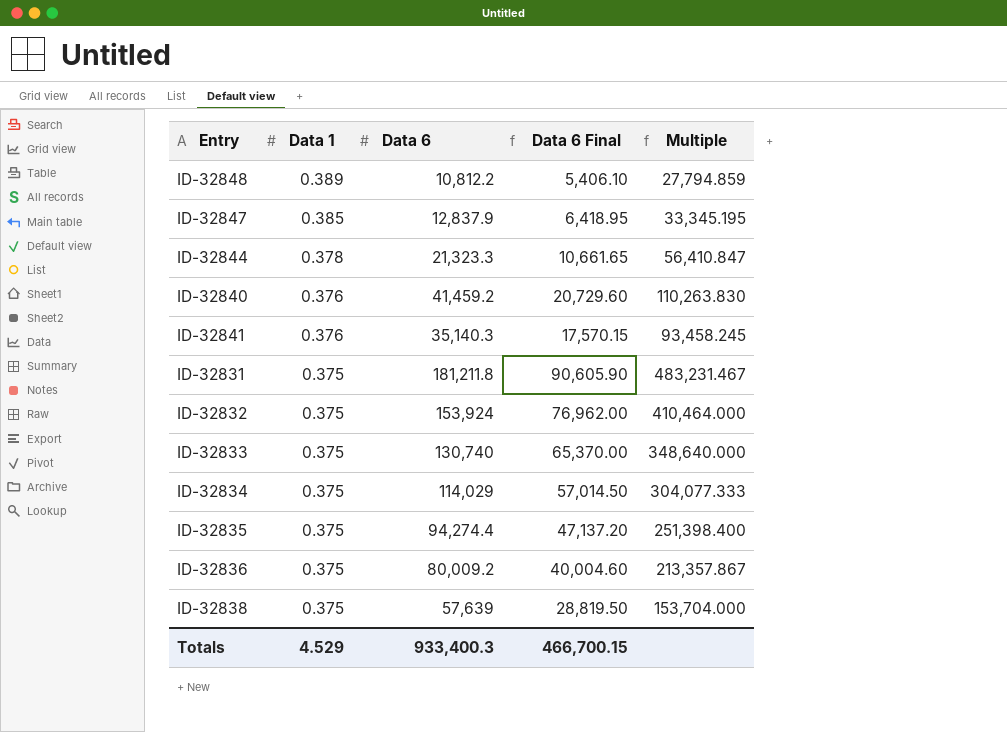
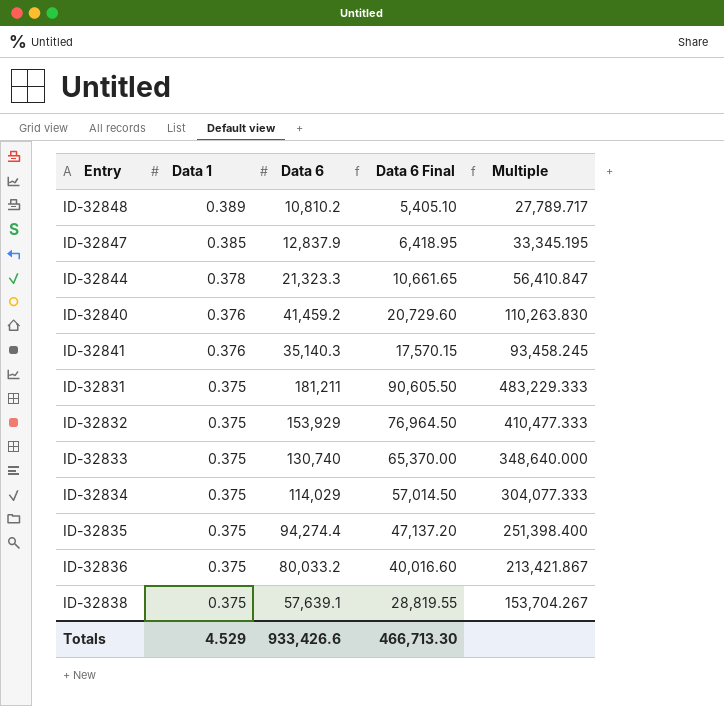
ID-32848 | Data 6: 10,812.2 -> 10,810.2
ID-32848 | Data 6 Final: 5,406.10 -> 5,405.10
ID-32848 | Multiple: 27,794.859 -> 27,789.717
ID-32831 | Data 6: 181,211.8 -> 181,211
ID-32831 | Data 6 Final: 90,605.90 -> 90,605.50
ID-32831 | Multiple: 483,231.467 -> 483,229.333
ID-32832 | Data 6: 153,924 -> 153,929
ID-32832 | Data 6 Final: 76,962.00 -> 76,964.50
ID-32832 | Multiple: 410,464.000 -> 410,477.333
ID-32836 | Data 6: 80,009.2 -> 80,033.2
ID-32836 | Data 6 Final: 40,004.60 -> 40,016.60
ID-32836 | Multiple: 213,357.867 -> 213,421.867
ID-32838 | Data 6: 57,639 -> 57,639.1
ID-32838 | Data 6 Final: 28,819.50 -> 28,819.55
ID-32838 | Multiple: 153,704.000 -> 153,704.267
Totals | Data 6: 933,400.3 -> 933,426.6
Totals | Data 6 Final: 466,700.15 -> 466,713.30

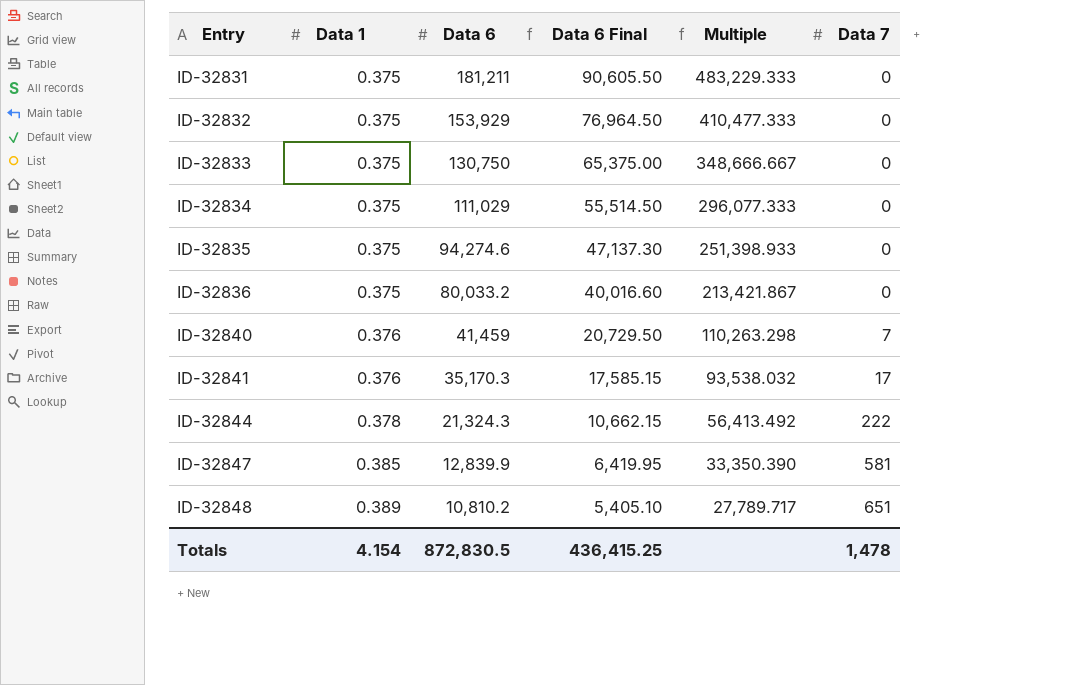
row order: Data 1 descending -> Entry ascending
column Data 7 | position: none -> 6
row ID-32838: 0.375 | 57,639.1 | 28,819.55 | 153,704.267 -> none
ID-32833 | Data 6: 130,740 -> 130,750
ID-32833 | Data 6 Final: 65,370.00 -> 65,375.00
ID-32833 | Multiple: 348,640.000 -> 348,666.667
ID-32834 | Data 6: 114,029 -> 111,029
ID-32834 | Data 6 Final: 57,014.50 -> 55,514.50
ID-32834 | Multiple: 304,077.333 -> 296,077.333
ID-32835 | Data 6: 94,274.4 -> 94,274.6
ID-32835 | Data 6 Final: 47,137.20 -> 47,137.30
ID-32835 | Multiple: 251,398.400 -> 251,398.933
ID-32840 | Data 6: 41,459.2 -> 41,459
ID-32840 | Data 6 Final: 20,729.60 -> 20,729.50
ID-32840 | Multiple: 110,263.830 -> 110,263.298
ID-32841 | Data 6: 35,140.3 -> 35,170.3
ID-32841 | Data 6 Final: 17,570.15 -> 17,585.15
ID-32841 | Multiple: 93,458.245 -> 93,538.032
ID-32844 | Data 6: 21,323.3 -> 21,324.3
ID-32844 | Data 6 Final: 10,661.65 -> 10,662.15
ID-32844 | Multiple: 56,410.847 -> 56,413.492
ID-32847 | Data 6: 12,837.9 -> 12,839.9
ID-32847 | Data 6 Final: 6,418.95 -> 6,419.95
ID-32847 | Multiple: 33,345.195 -> 33,350.390
Totals | Data 1: 4.529 -> 4.154
Totals | Data 6: 933,426.6 -> 872,830.5
Totals | Data 6 Final: 466,713.30 -> 436,415.25

